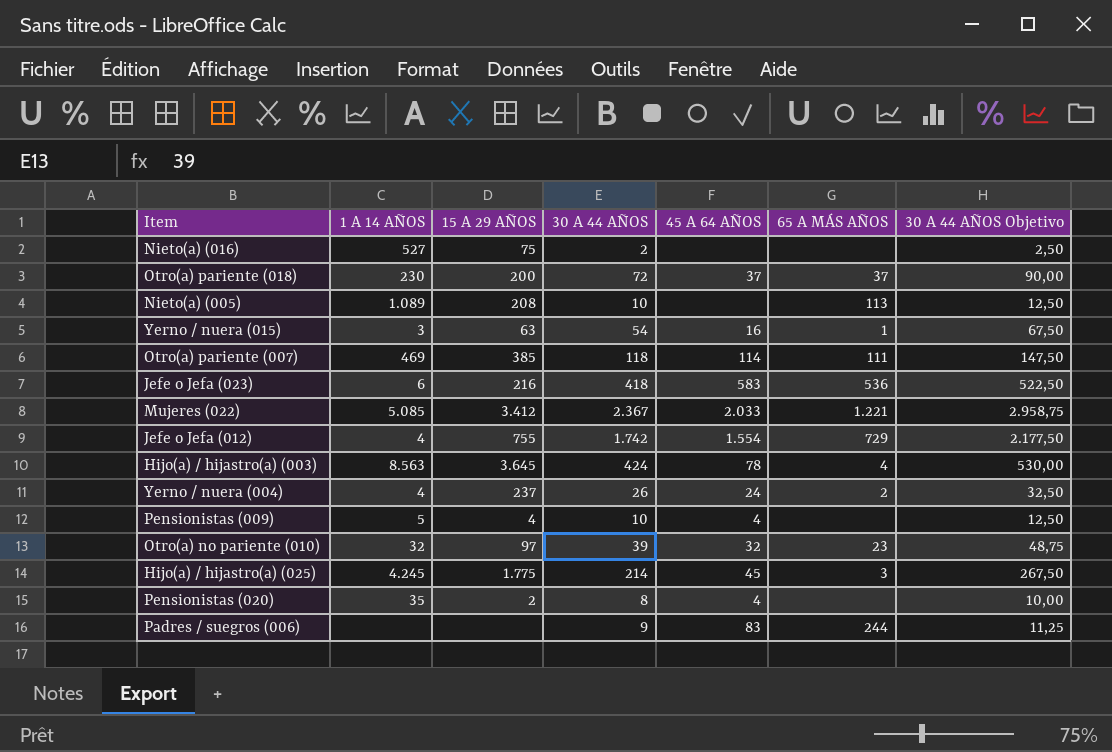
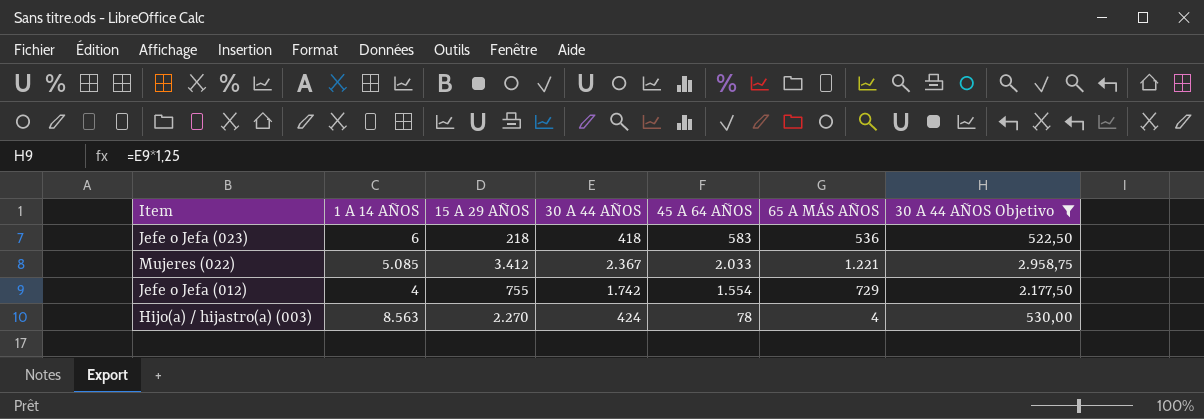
filter: none -> 30 A 44 AÑOS Objetivo >= 522,50
Jefe o Jefa (023) | 15 A 29 AÑOS: 216 -> 218
Hijo(a) / hijastro(a) (003) | 15 A 29 AÑOS: 3.645 -> 2.270

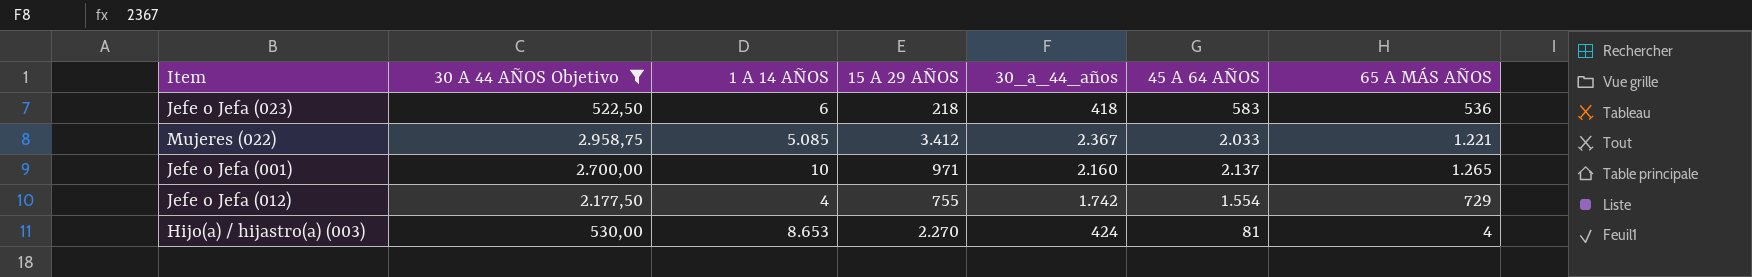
column 30 A 44 AÑOS Objetivo | position: 7 -> 2
column name: 30 A 44 AÑOS -> 30_a_44_años
row Jefe o Jefa (001): none -> 2.700,00 | 10 | 971 | 2.160 | 2.137 | 1.265
Hijo(a) / hijastro(a) (003) | 1 A 14 AÑOS: 8.563 -> 8.653
Hijo(a) / hijastro(a) (003) | 45 A 64 AÑOS: 78 -> 81

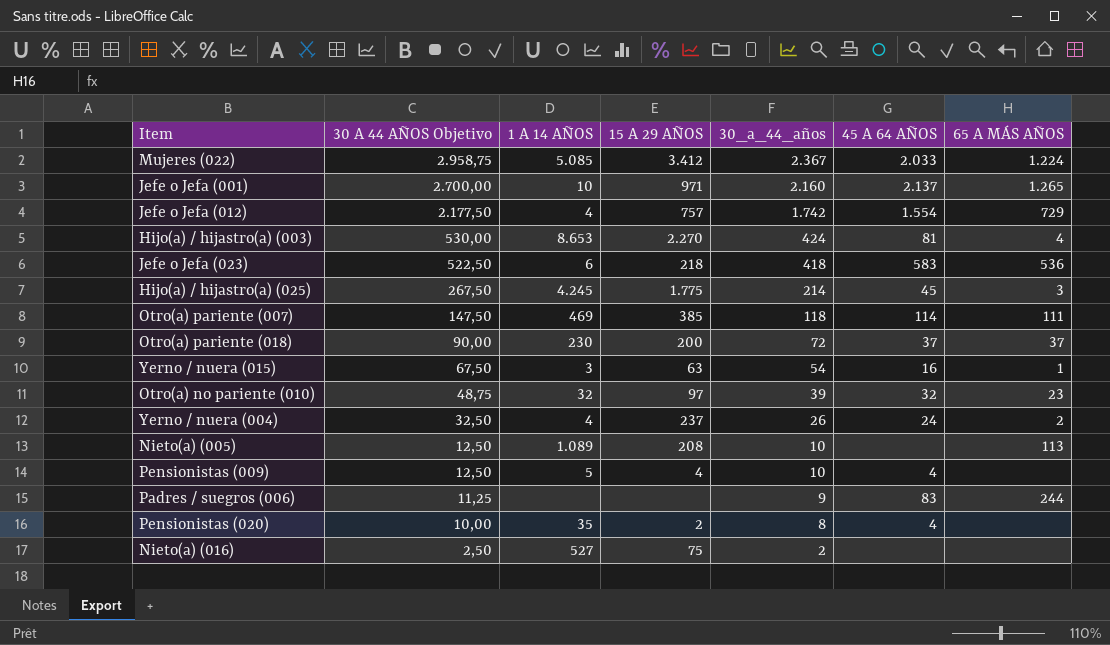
filter: 30 A 44 AÑOS Objetivo >= 522,50 -> none
row order: none -> 30 A 44 AÑOS Objetivo descending
Mujeres (022) | 65 A MÁS AÑOS: 1.221 -> 1.224
Jefe o Jefa (012) | 15 A 29 AÑOS: 755 -> 757

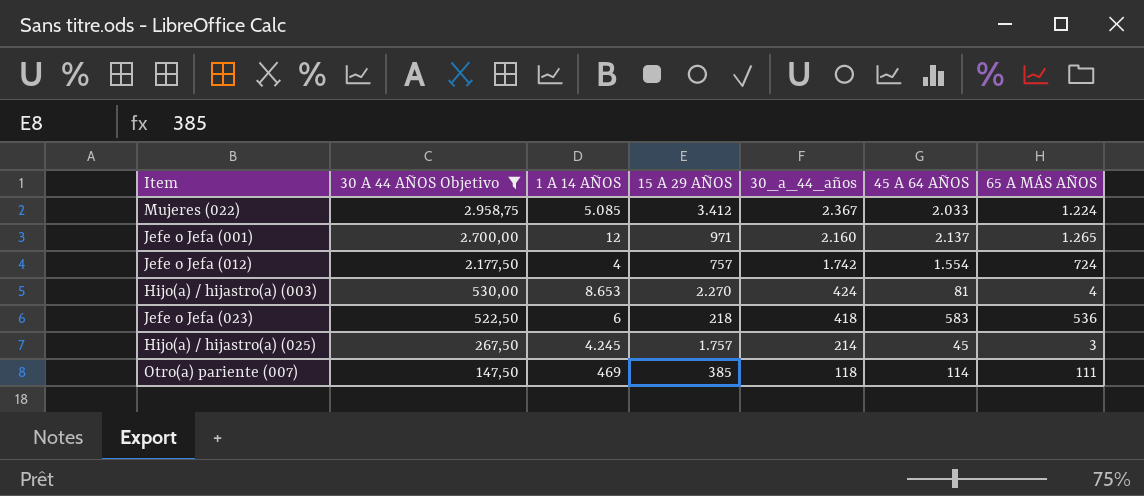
filter: none -> 30 A 44 AÑOS Objetivo >= 147,50
Jefe o Jefa (001) | 1 A 14 AÑOS: 10 -> 12
Jefe o Jefa (012) | 65 A MÁS AÑOS: 729 -> 724
Hijo(a) / hijastro(a) (025) | 15 A 29 AÑOS: 1.775 -> 1.757

